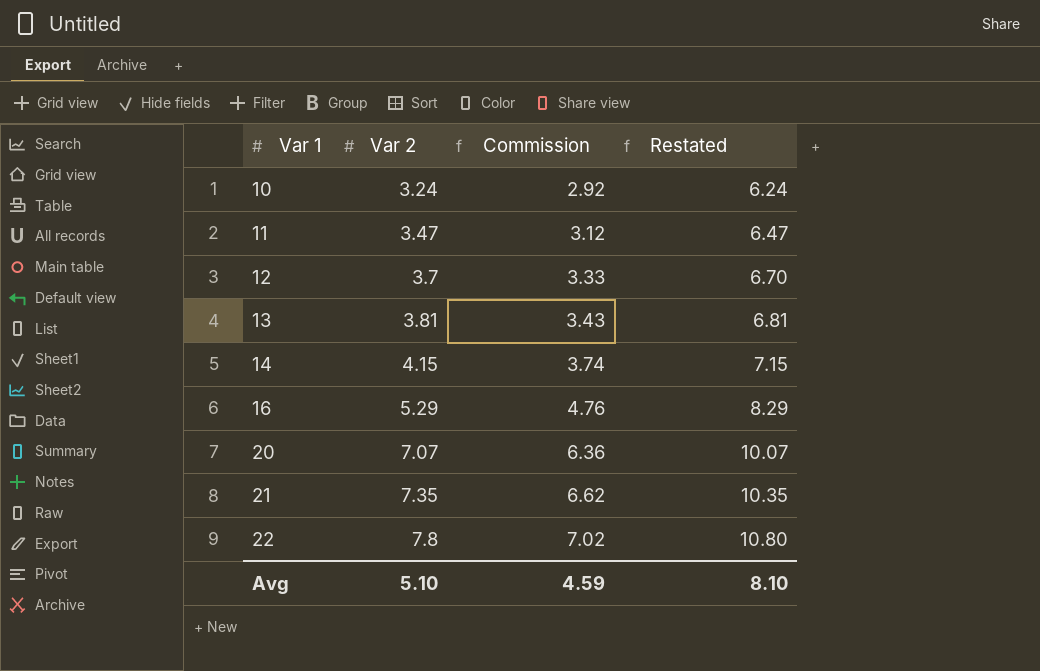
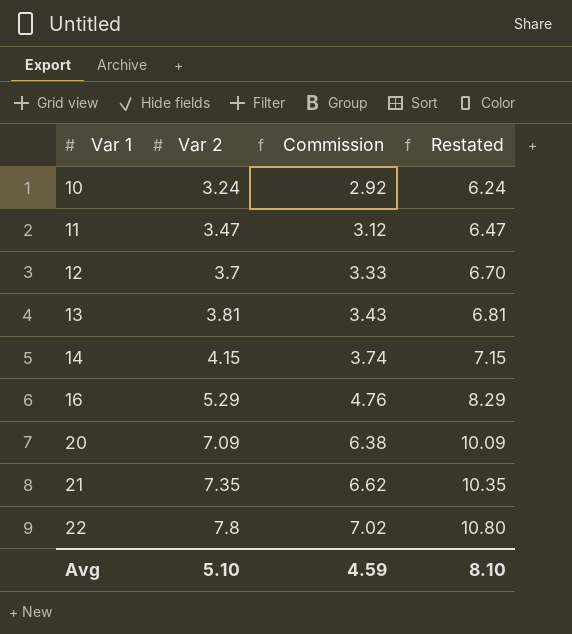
20 | Var 2: 7.07 -> 7.09
20 | Commission: 6.36 -> 6.38
20 | Restated: 10.07 -> 10.09

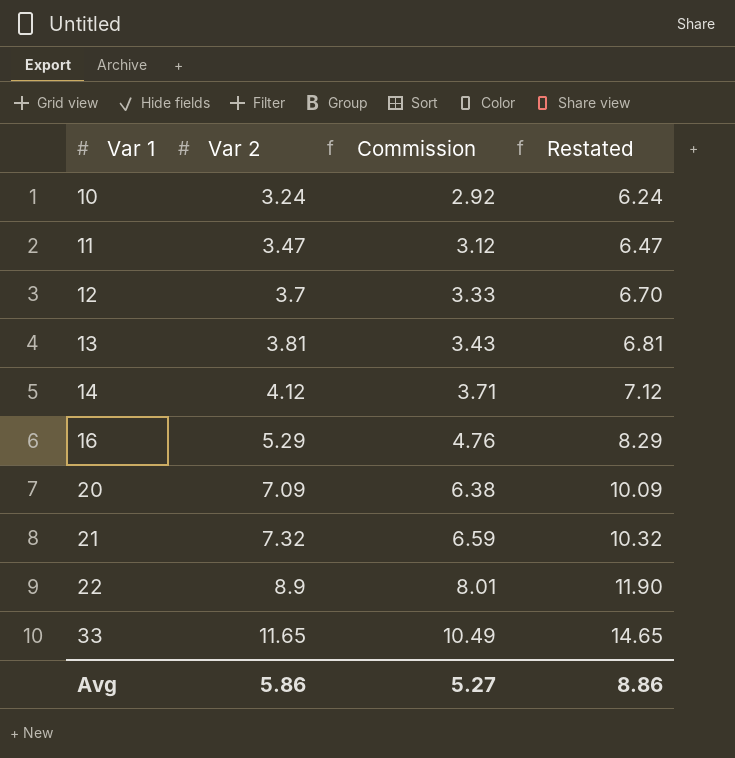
14 | Var 2: 4.15 -> 4.12
14 | Commission: 3.74 -> 3.71
14 | Restated: 7.15 -> 7.12
21 | Var 2: 7.35 -> 7.32
21 | Commission: 6.62 -> 6.59
21 | Restated: 10.35 -> 10.32
22 | Var 2: 7.8 -> 8.9
22 | Commission: 7.02 -> 8.01
22 | Restated: 10.80 -> 11.90
row 33: none -> 11.65 | 10.49 | 14.65
Avg | Var 2: 5.10 -> 5.86
Avg | Commission: 4.59 -> 5.27
Avg | Restated: 8.10 -> 8.86

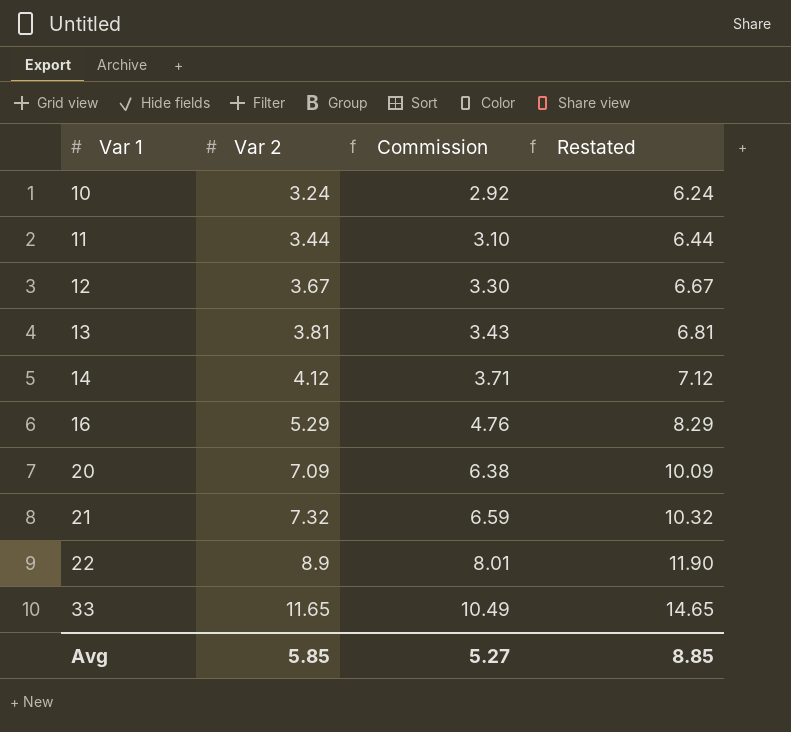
11 | Var 2: 3.47 -> 3.44
11 | Commission: 3.12 -> 3.10
11 | Restated: 6.47 -> 6.44
12 | Var 2: 3.7 -> 3.67
12 | Commission: 3.33 -> 3.30
12 | Restated: 6.70 -> 6.67
Avg | Var 2: 5.86 -> 5.85
Avg | Restated: 8.86 -> 8.85

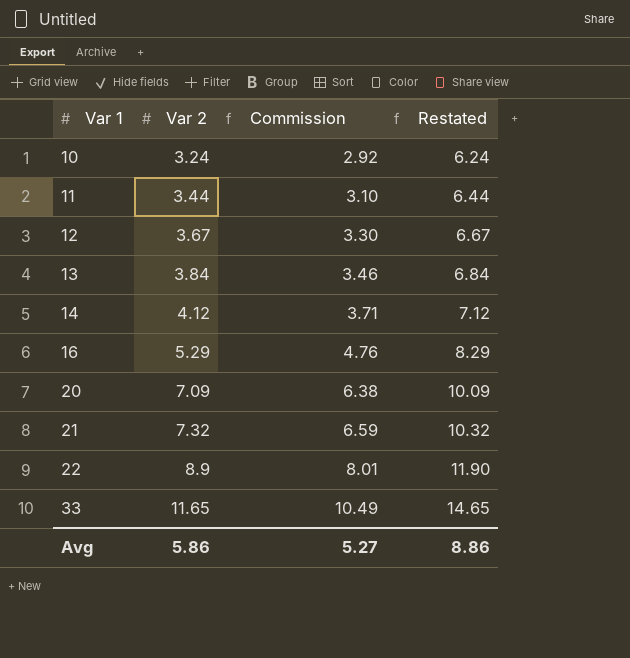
13 | Var 2: 3.81 -> 3.84
13 | Commission: 3.43 -> 3.46
13 | Restated: 6.81 -> 6.84
Avg | Var 2: 5.85 -> 5.86
Avg | Restated: 8.85 -> 8.86

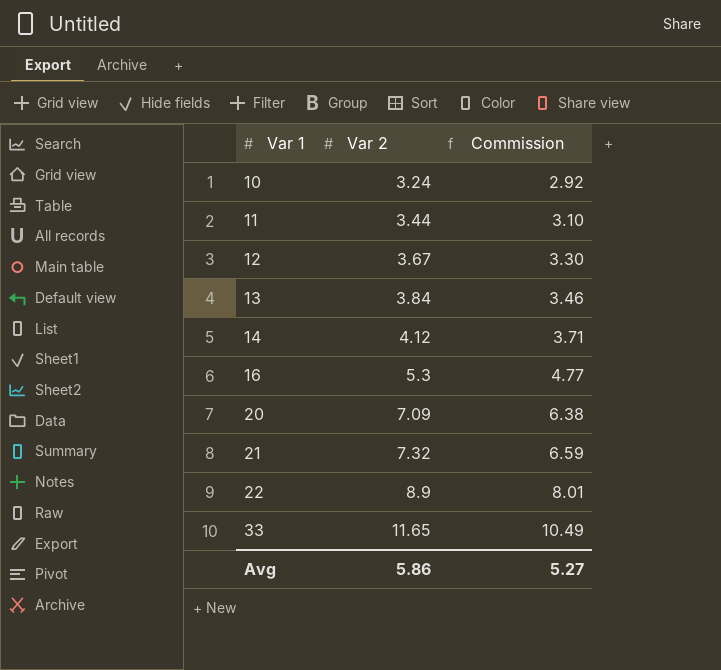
column Restated | formula: [Var 2] + 3 -> none
16 | Var 2: 5.29 -> 5.3
16 | Commission: 4.76 -> 4.77

